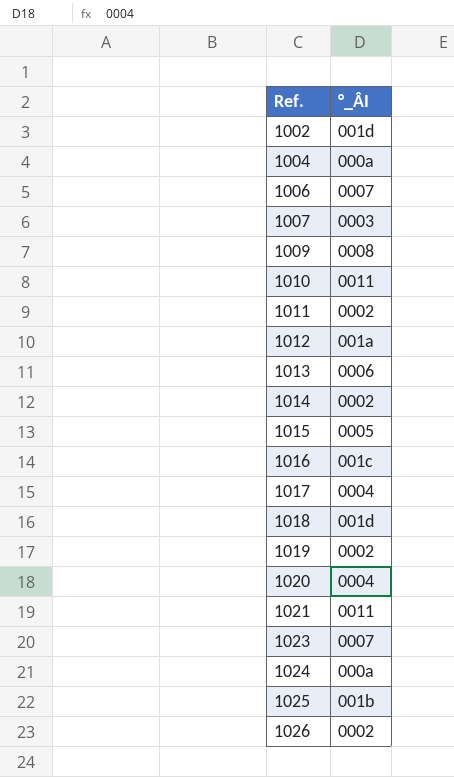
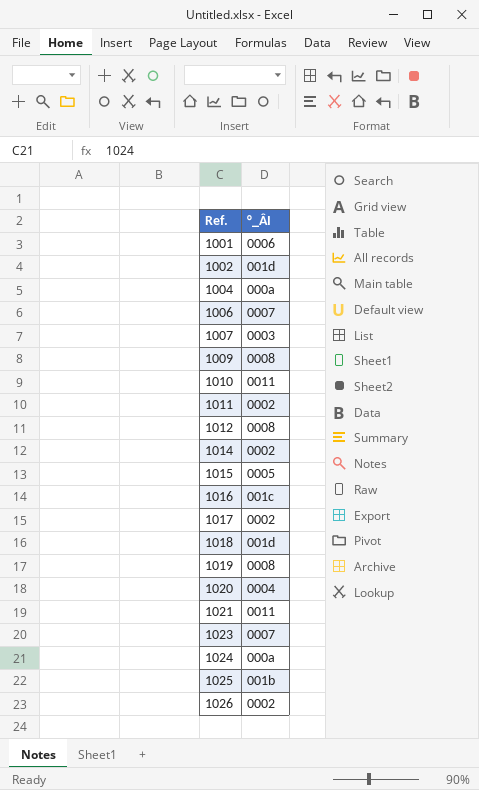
row 1013: 0006 -> none
row 1001: none -> 0006
1012 | °_ÂI: 001a -> 0008
1017 | °_ÂI: 0004 -> 0002
1019 | °_ÂI: 0002 -> 0008

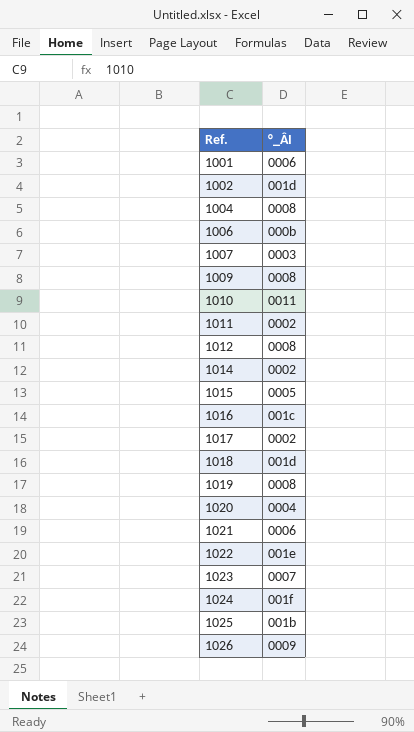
1004 | °_ÂI: 000a -> 0008
1006 | °_ÂI: 0007 -> 000b
1021 | °_ÂI: 0011 -> 0006
row 1022: none -> 001e
1024 | °_ÂI: 000a -> 001f
1026 | °_ÂI: 0002 -> 0009

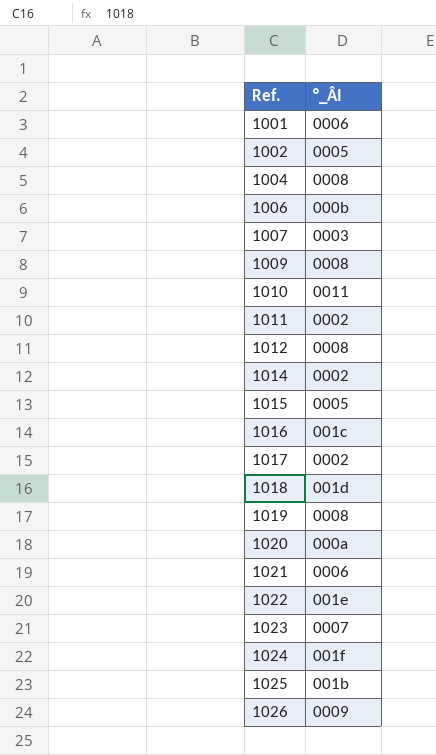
1002 | °_ÂI: 001d -> 0005
1020 | °_ÂI: 0004 -> 000a

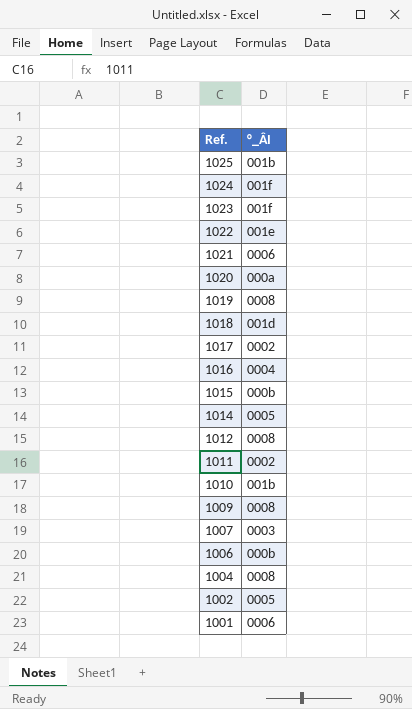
row order: Ref. ascending -> Ref. descending
row 1026: 0009 -> none
1023 | °_ÂI: 0007 -> 001f
1016 | °_ÂI: 001c -> 0004
1015 | °_ÂI: 0005 -> 000b
1014 | °_ÂI: 0002 -> 0005
1010 | °_ÂI: 0011 -> 001b

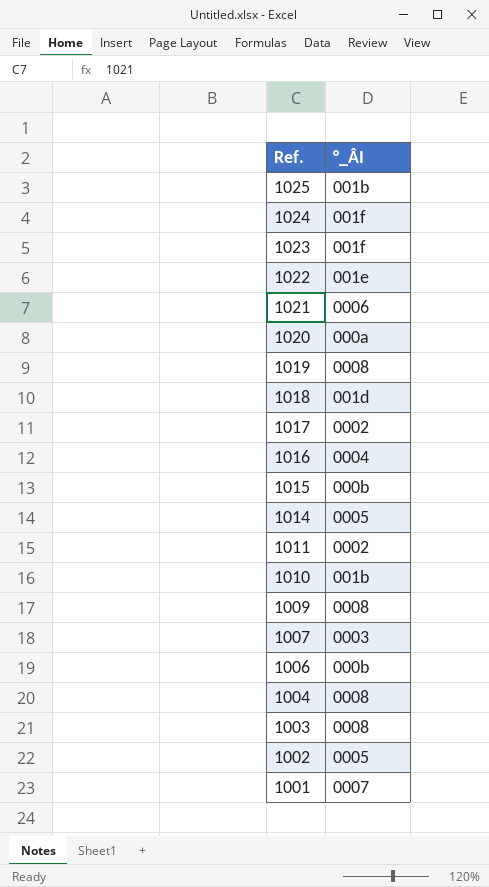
row 1012: 0008 -> none
row 1003: none -> 0008
1001 | °_ÂI: 0006 -> 0007

